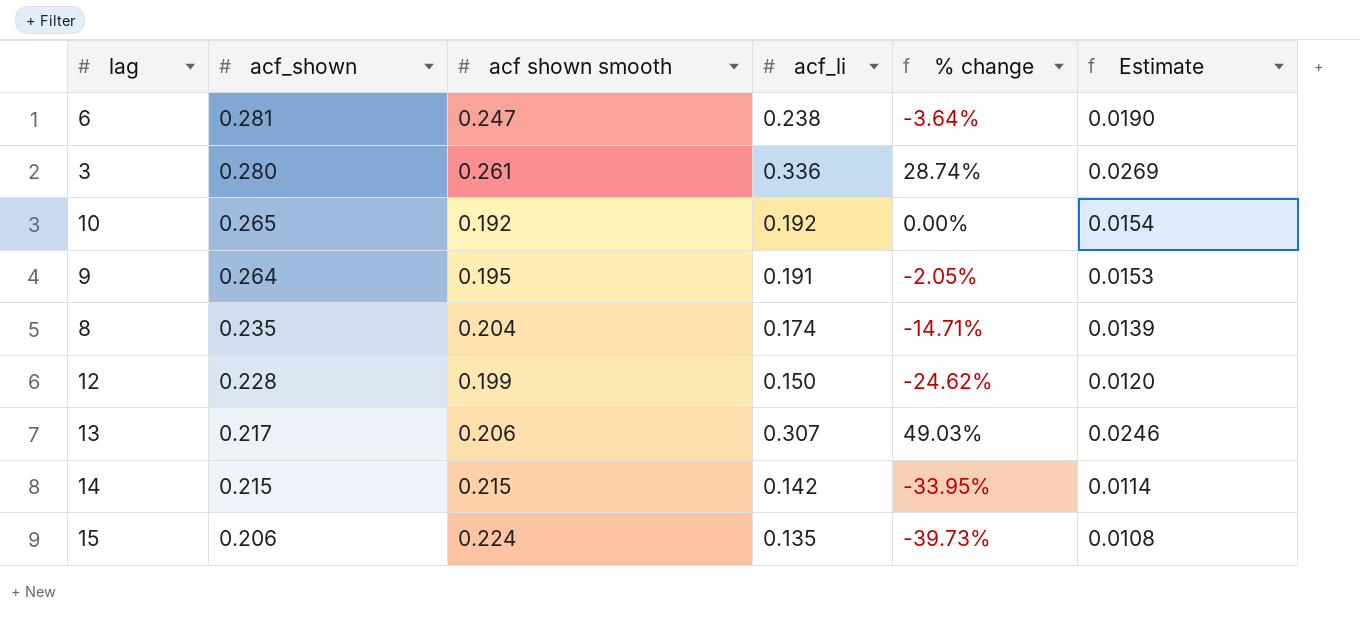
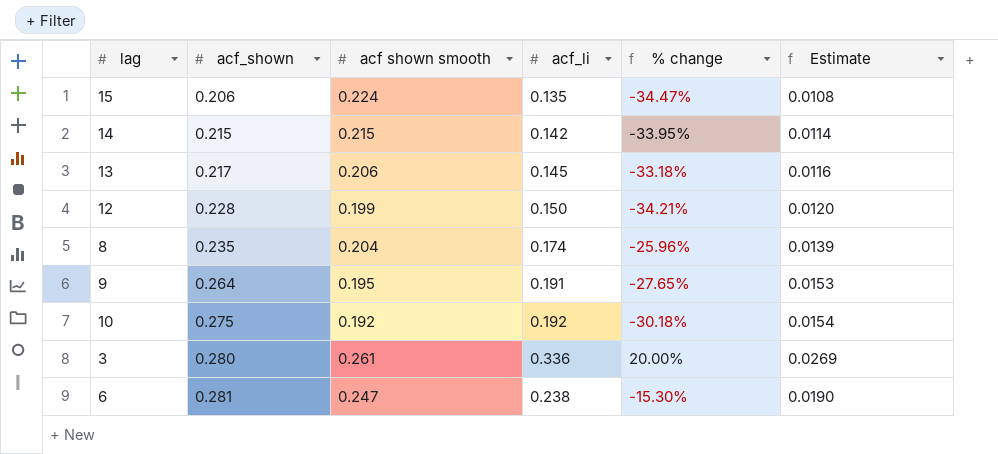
row order: acf_shown descending -> acf_shown ascending
column % change | formula: ([acf_li] - [acf shown smooth]) / [acf shown smooth] -> ([acf_li] - [acf_shown]) / [acf_shown]
13 | acf_li: 0.307 -> 0.145
13 | Estimate: 0.0246 -> 0.0116
10 | acf_shown: 0.265 -> 0.275

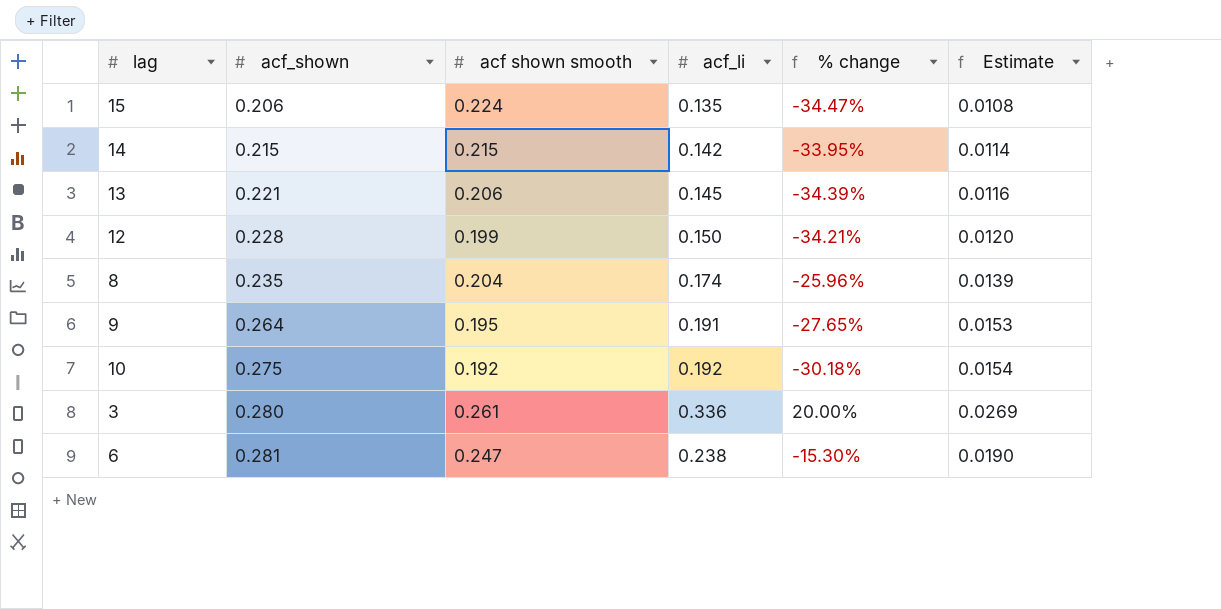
13 | acf_shown: 0.217 -> 0.221
13 | % change: -33.18% -> -34.39%

